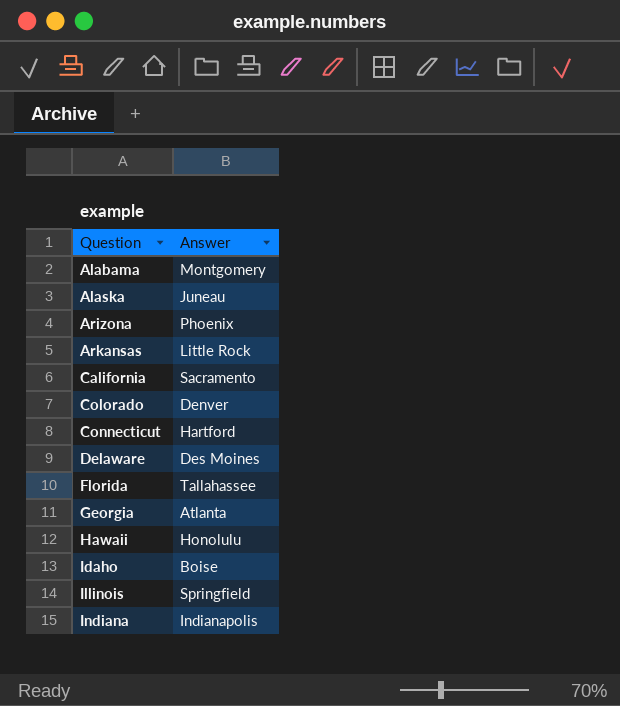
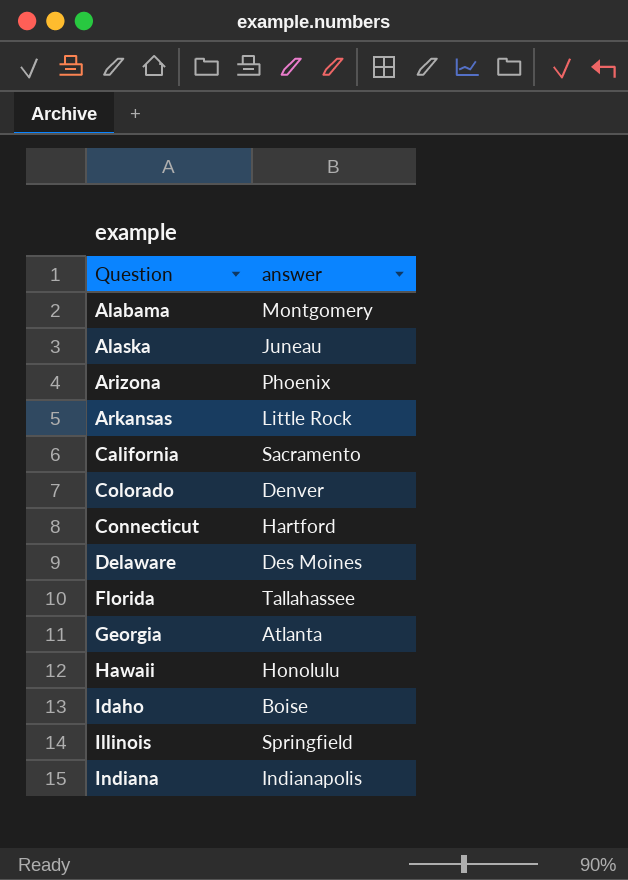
column name: Answer -> answer

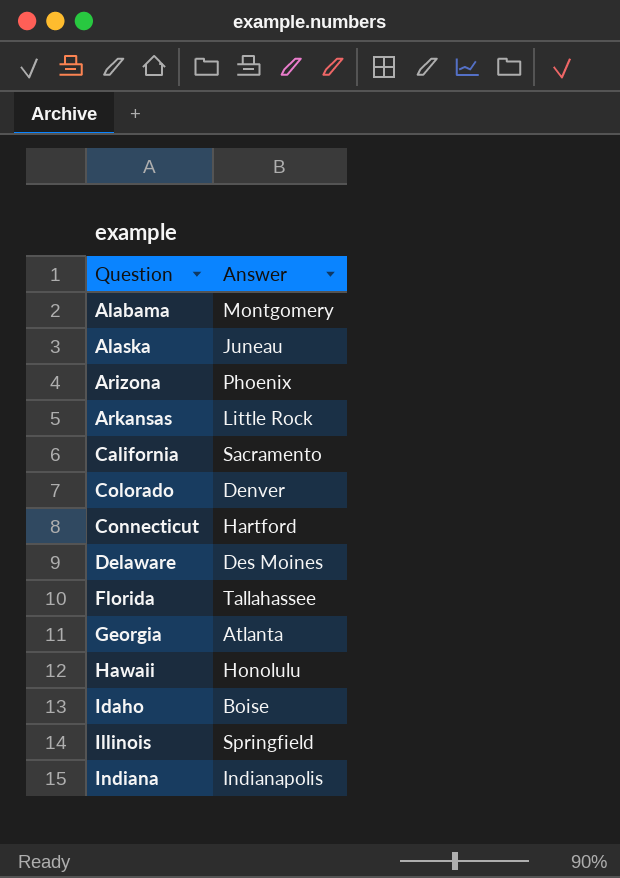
column name: answer -> Answer

